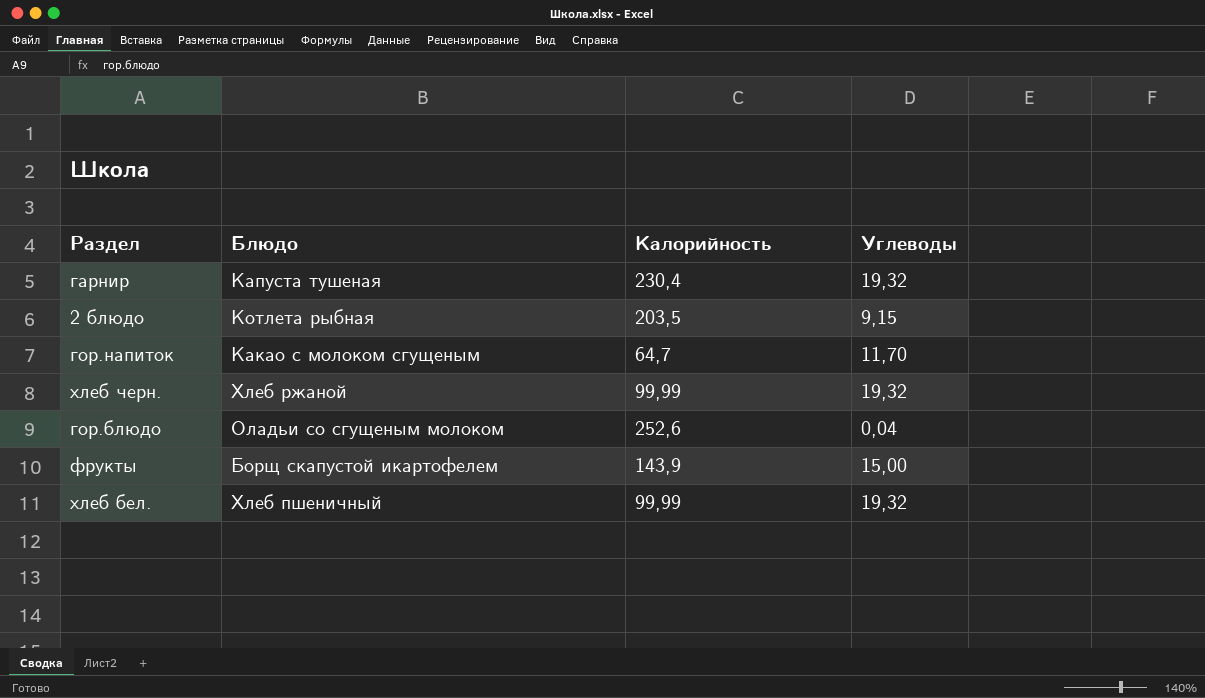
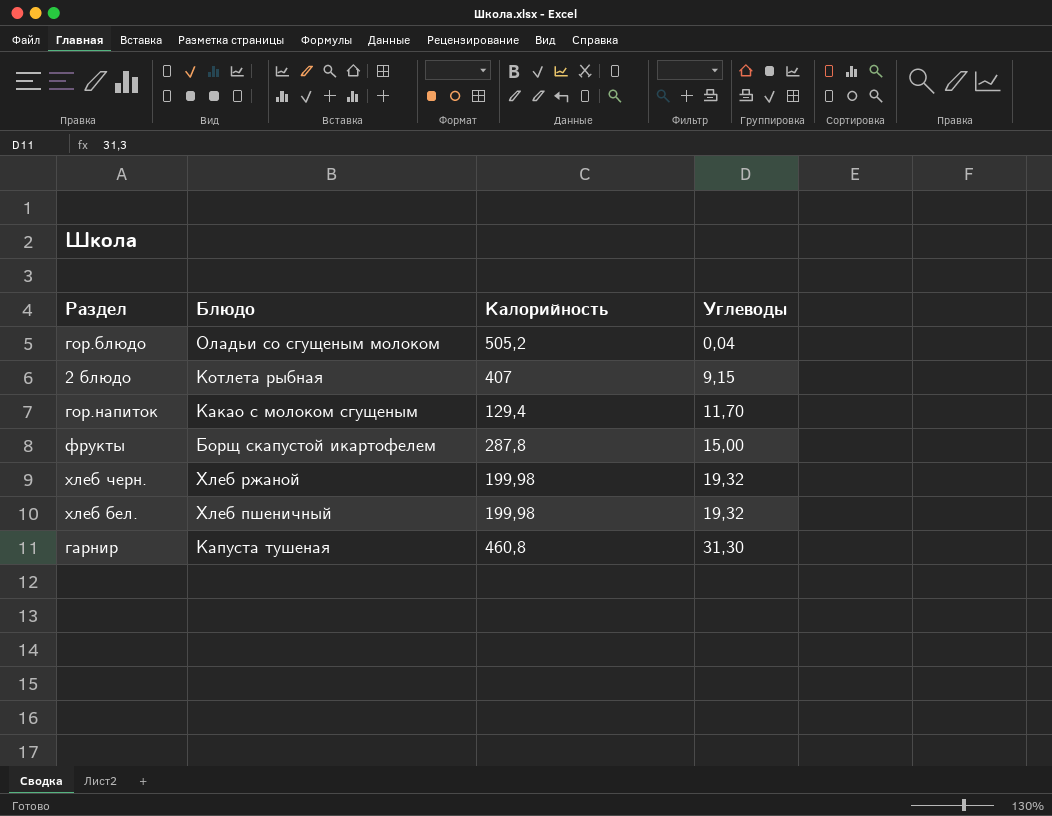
row order: none -> Углеводы ascending
гор.блюдо | Калорийность: 252,6 -> 505,2
2 блюдо | Калорийность: 203,5 -> 407
гор.напиток | Калорийность: 64,7 -> 129,4
фрукты | Калорийность: 143,9 -> 287,8
хлеб черн. | Калорийность: 99,99 -> 199,98
хлеб бел. | Калорийность: 99,99 -> 199,98
гарнир | Калорийность: 230,4 -> 460,8
гарнир | Углеводы: 19,32 -> 31,30

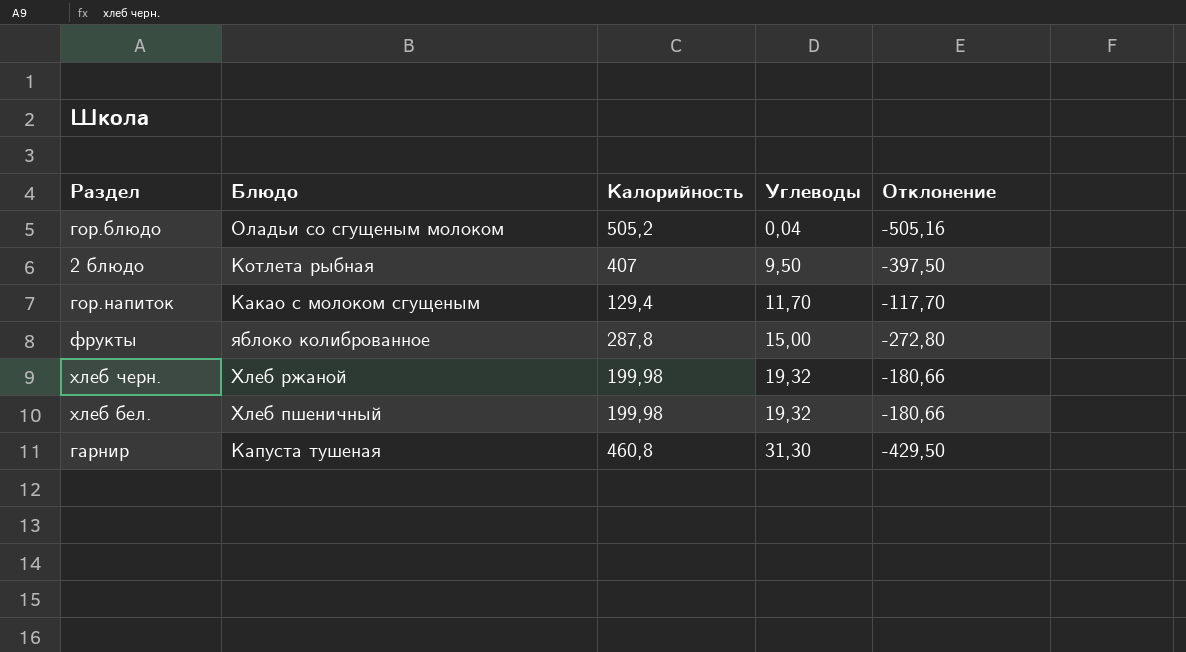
column Отклонение | formula: none -> [Углеводы] - [Калорийность]
2 блюдо | Углеводы: 9,15 -> 9,50
фрукты | Блюдо: Борщ скапустой икартофелем -> яблоко колиброванное

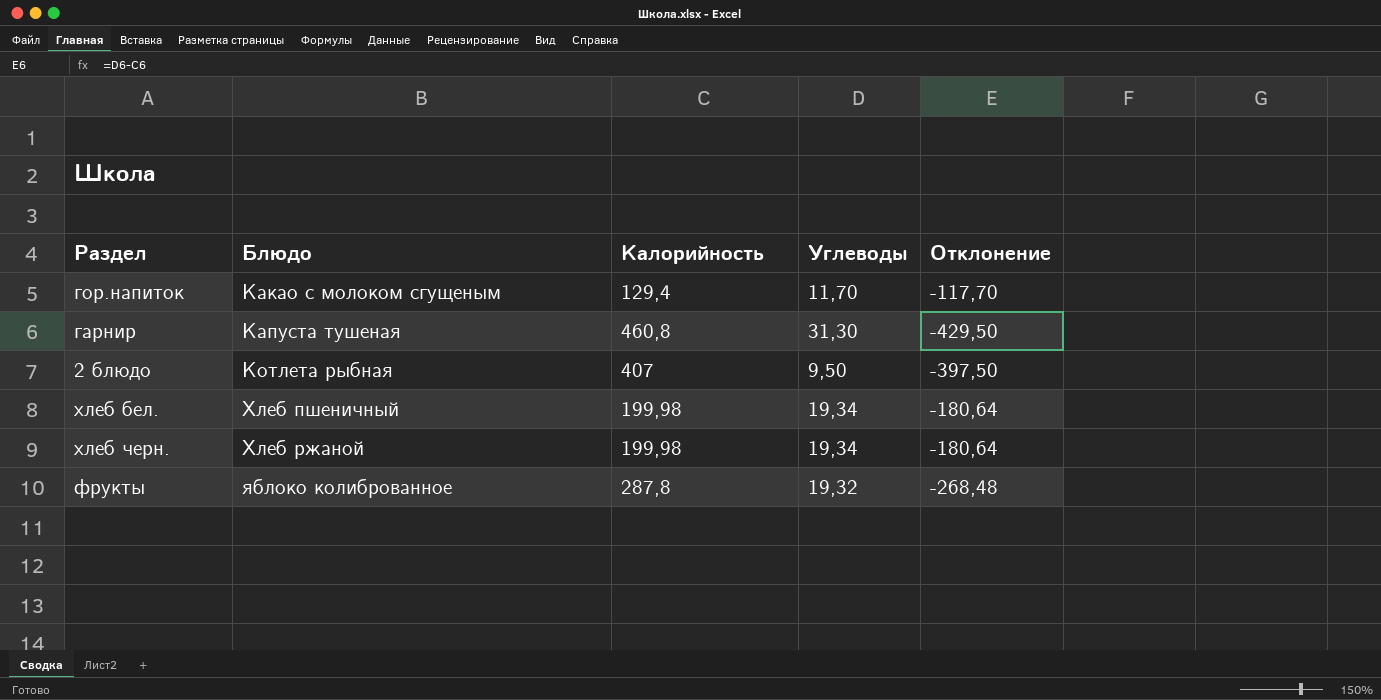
row order: Углеводы ascending -> Блюдо ascending
row гор.блюдо: Оладьи со сгущеным молоком | 505,2 | 0,04 | -505,16 -> none
хлеб бел. | Углеводы: 19,32 -> 19,34
хлеб бел. | Отклонение: -180,66 -> -180,64
хлеб черн. | Углеводы: 19,32 -> 19,34
хлеб черн. | Отклонение: -180,66 -> -180,64
фрукты | Углеводы: 15,00 -> 19,32
фрукты | Отклонение: -272,80 -> -268,48

